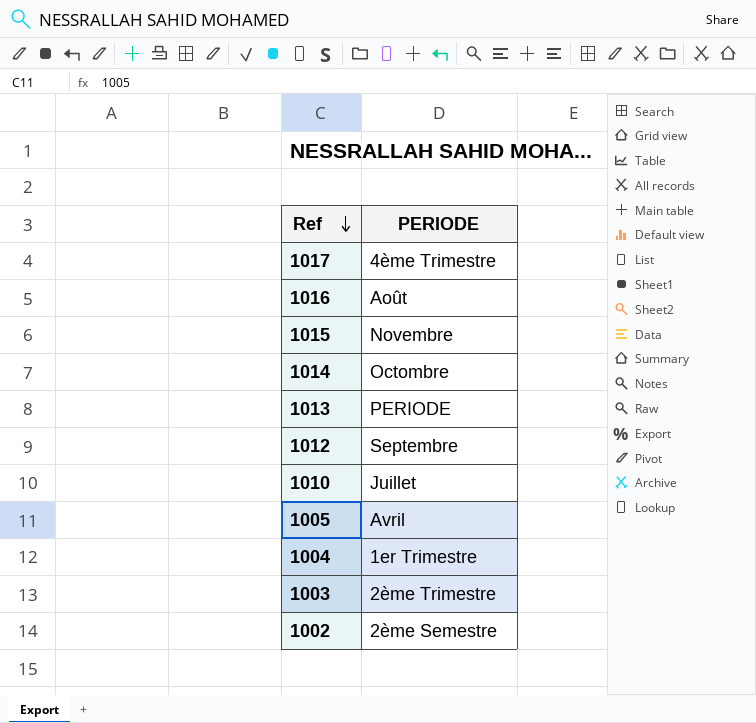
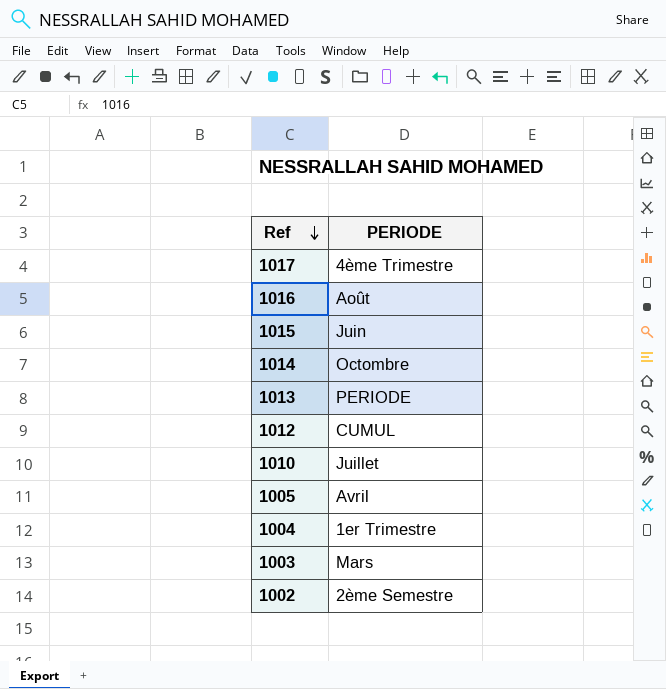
1015 | PERIODE: Novembre -> Juin
1012 | PERIODE: Septembre -> CUMUL
1003 | PERIODE: 2ème Trimestre -> Mars

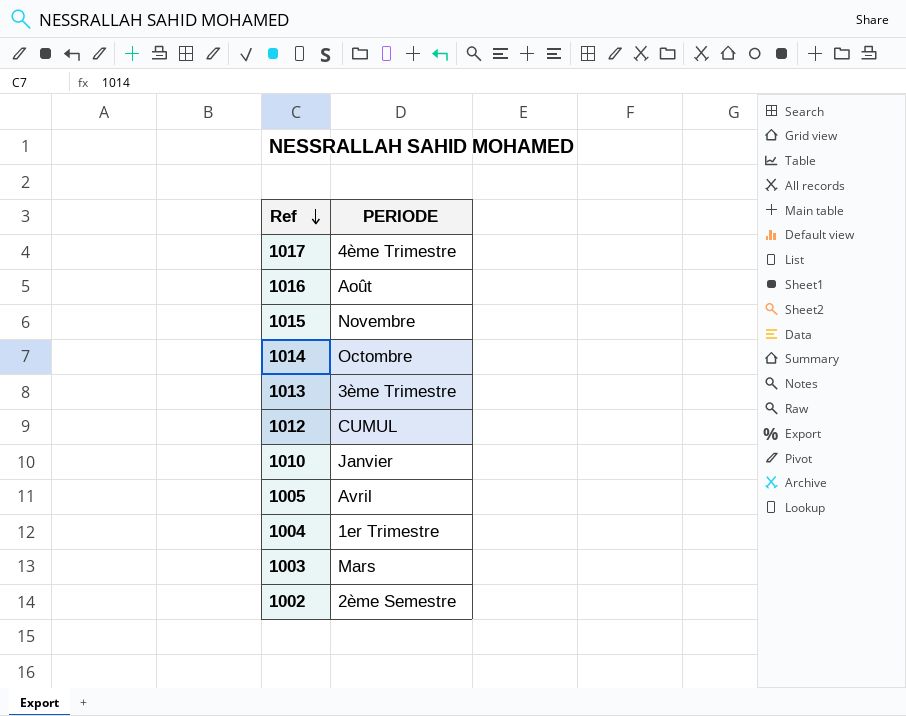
1015 | PERIODE: Juin -> Novembre
1013 | PERIODE: PERIODE -> 3ème Trimestre
1010 | PERIODE: Juillet -> Janvier

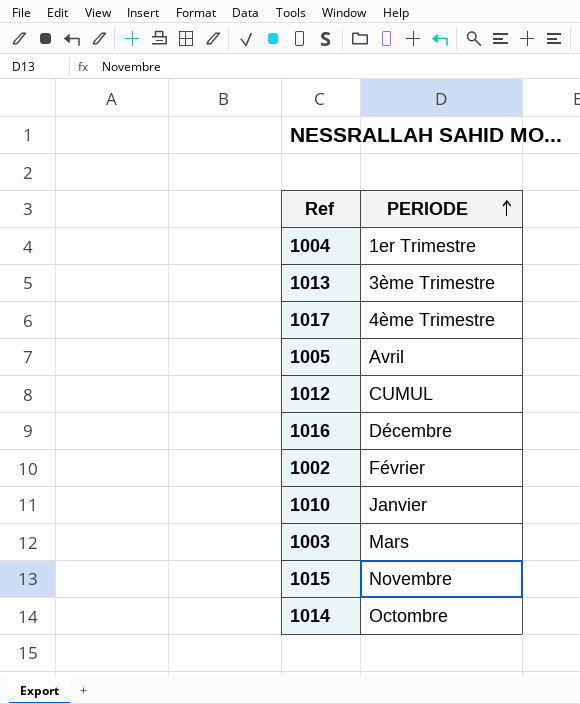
row order: Ref descending -> PERIODE ascending
1016 | PERIODE: Août -> Décembre
1002 | PERIODE: 2ème Semestre -> Février

